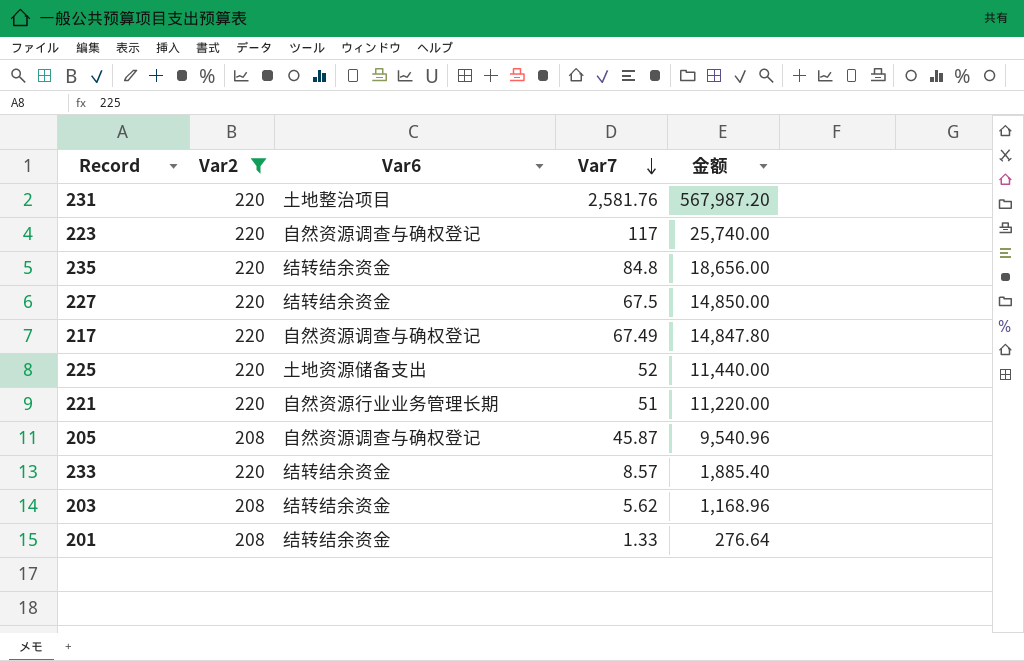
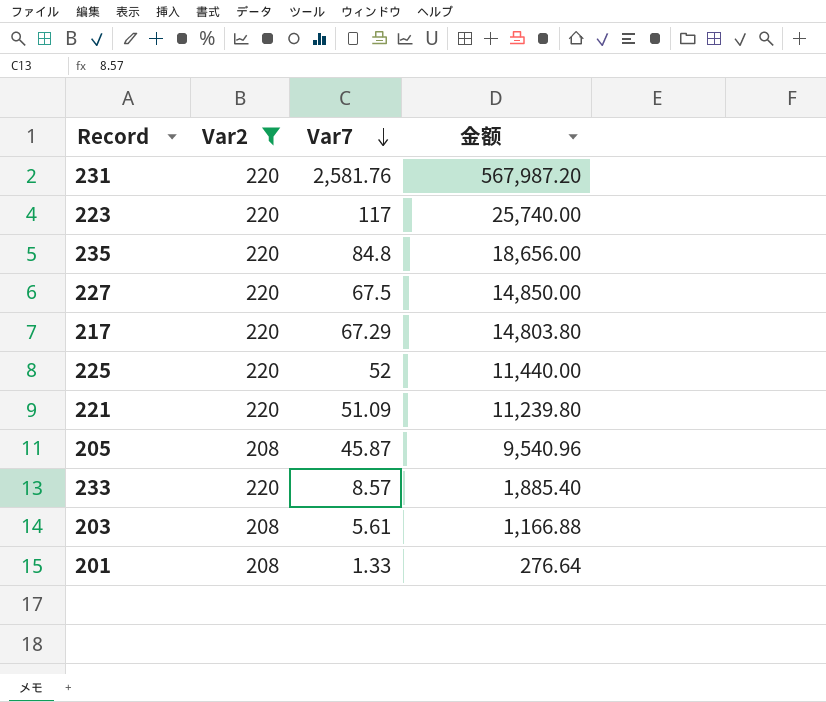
column Var6 | position: 3 -> none
217 | Var7: 67.49 -> 67.29
217 | 金额: 14,847.80 -> 14,803.80
221 | Var7: 51 -> 51.09
221 | 金额: 11,220.00 -> 11,239.80
203 | Var7: 5.62 -> 5.61
203 | 金额: 1,168.96 -> 1,166.88

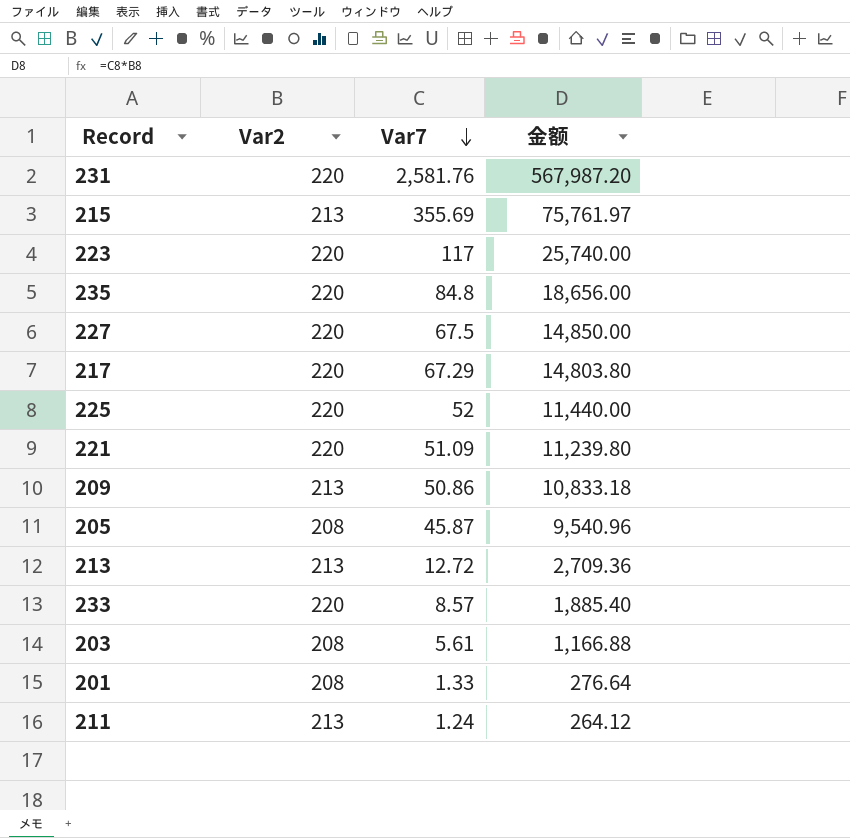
filter: Var2 != 213 -> none

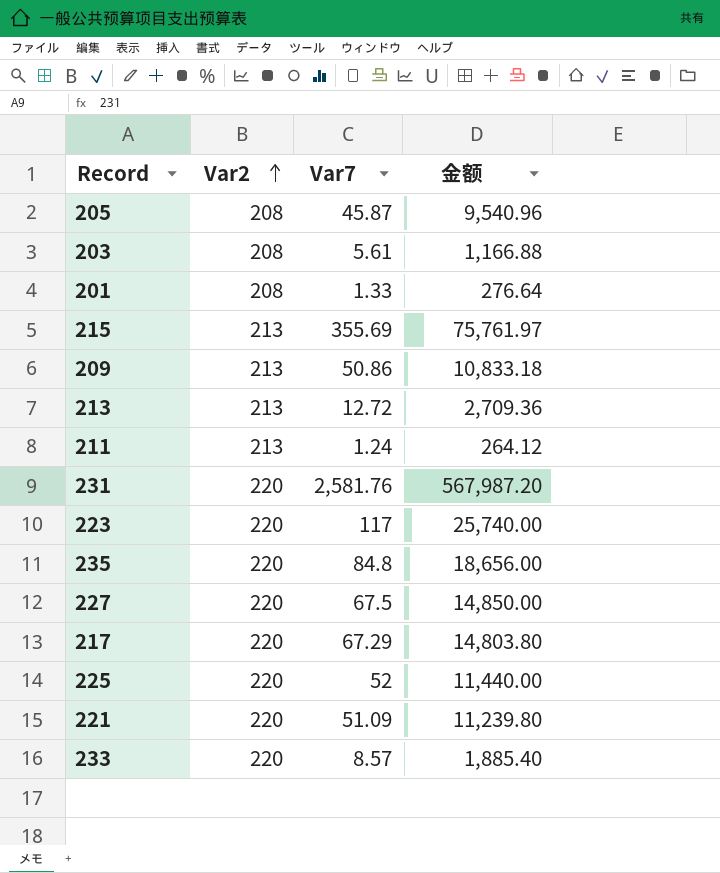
row order: Var7 descending -> Var2 ascending

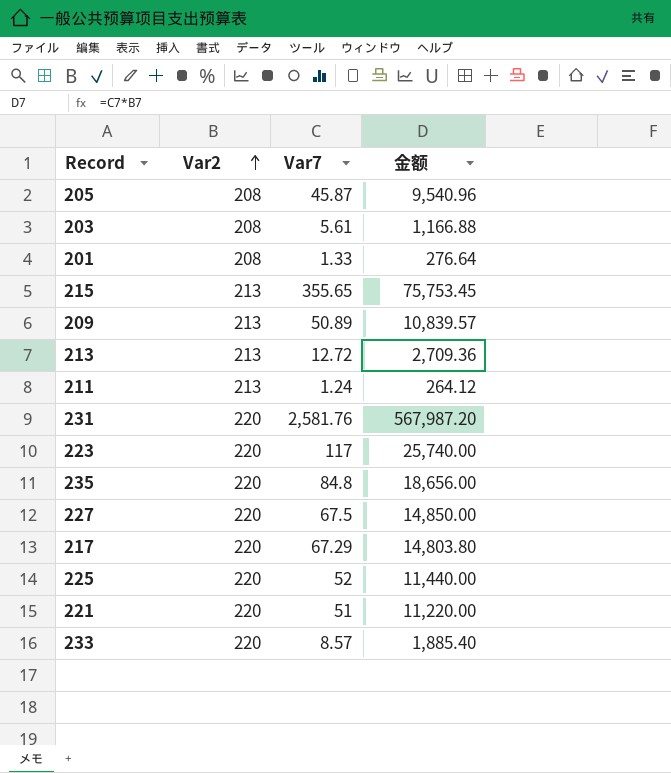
215 | Var7: 355.69 -> 355.65
215 | 金额: 75,761.97 -> 75,753.45
209 | Var7: 50.86 -> 50.89
209 | 金额: 10,833.18 -> 10,839.57
221 | Var7: 51.09 -> 51
221 | 金额: 11,239.80 -> 11,220.00

